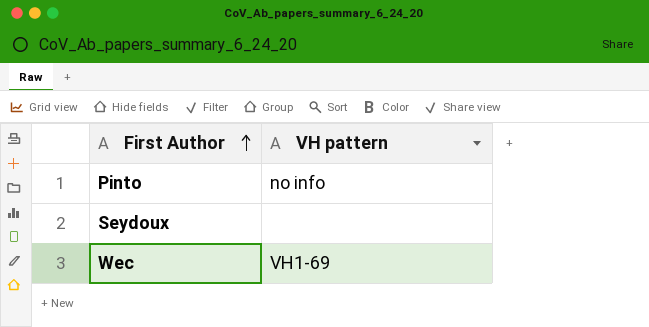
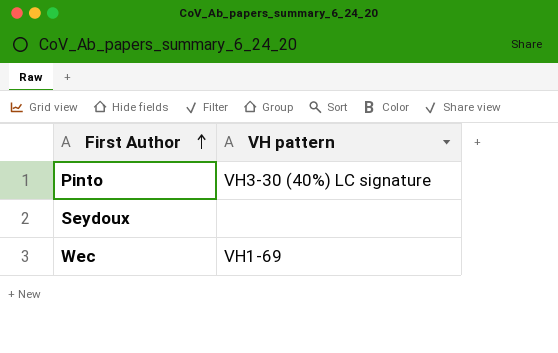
Pinto | VH pattern: no info -> VH3-30 (40%) LC signature

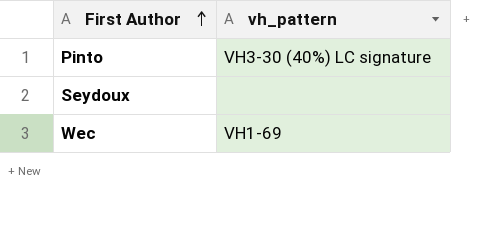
column name: VH pattern -> vh_pattern

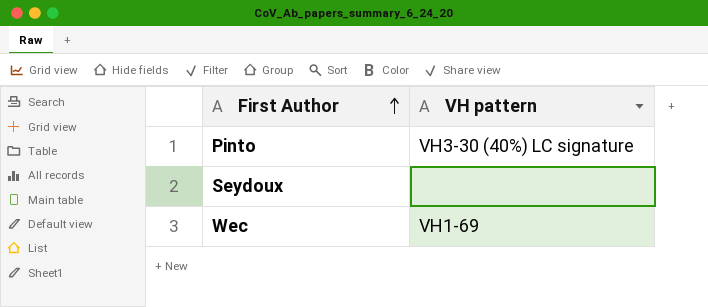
column name: vh_pattern -> VH pattern

